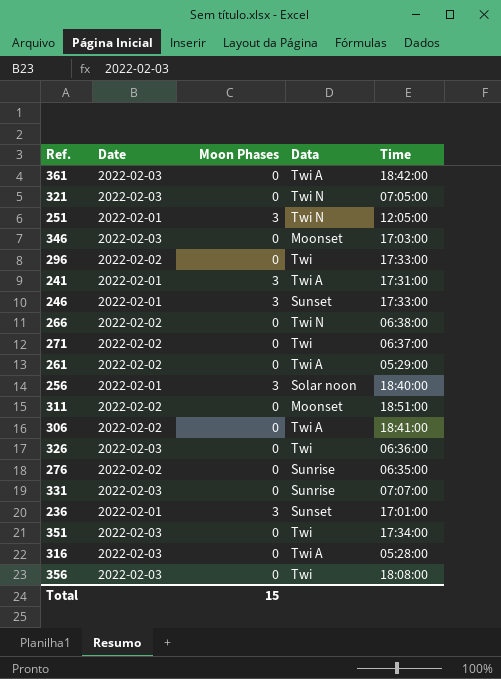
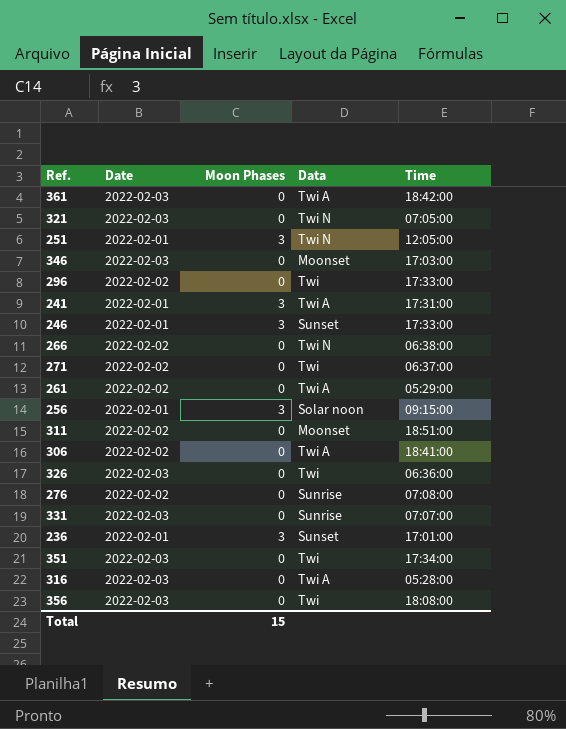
256 | Time: 18:40:00 -> 09:15:00
276 | Time: 06:35:00 -> 07:08:00

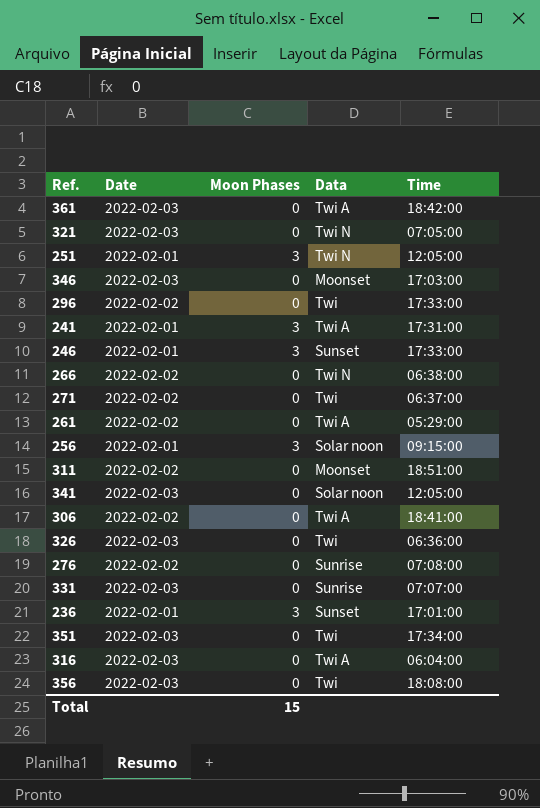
row 341: none -> 2022-02-03 | 0 | Solar noon | 12:05:00
316 | Time: 05:28:00 -> 06:04:00

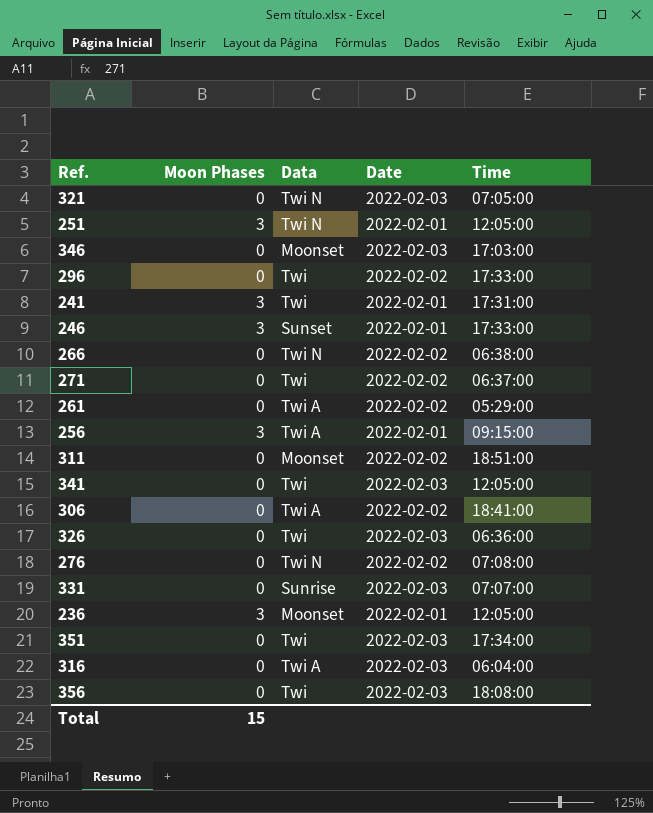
column Date | position: 2 -> 4
row 361: 2022-02-03 | 0 | Twi A | 18:42:00 -> none
241 | Data: Twi A -> Twi
256 | Data: Solar noon -> Twi A
341 | Data: Solar noon -> Twi
276 | Data: Sunrise -> Twi N
236 | Data: Sunset -> Moonset
236 | Time: 17:01:00 -> 12:05:00

